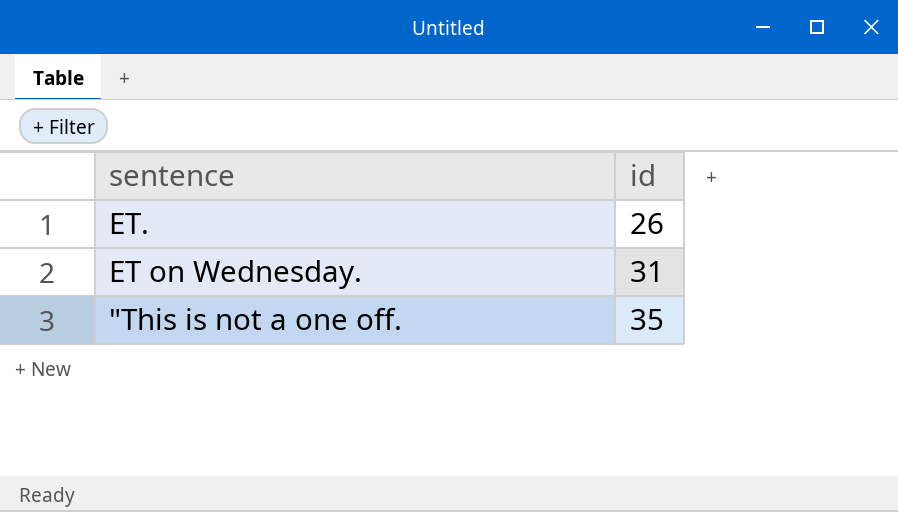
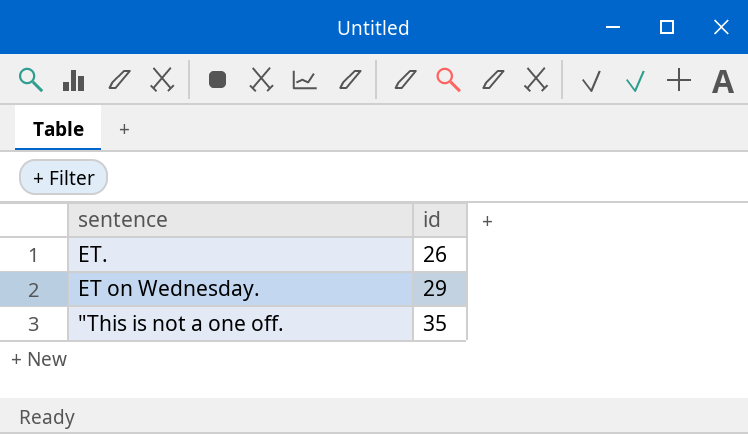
ET on Wednesday. | id: 31 -> 29

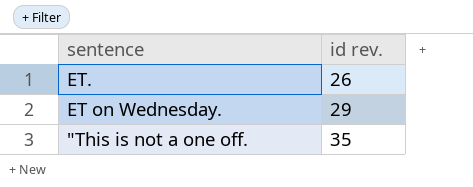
column name: id -> id rev.

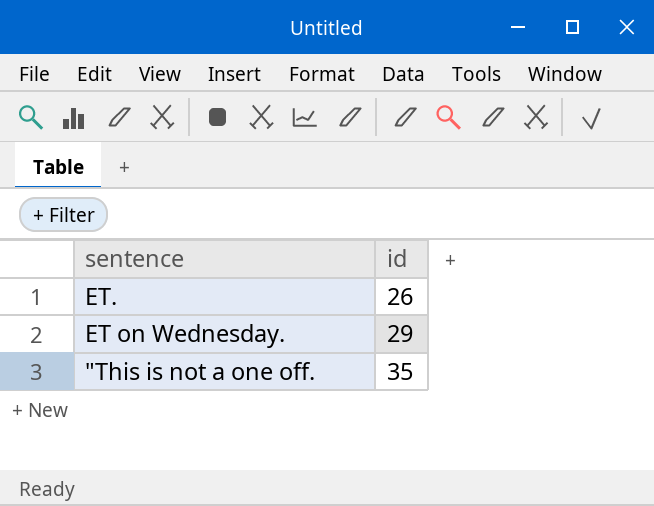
column name: id rev. -> id

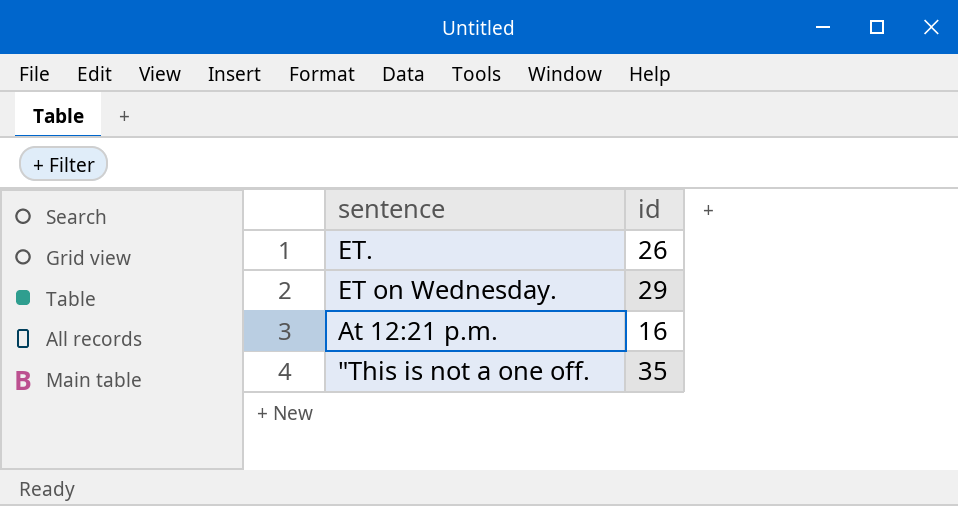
row At 12:21 p.m.: none -> 16

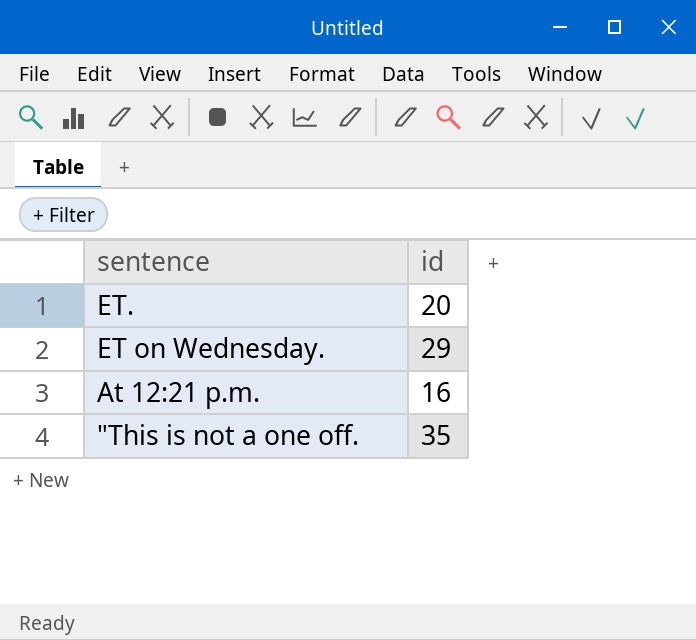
ET. | id: 26 -> 20

